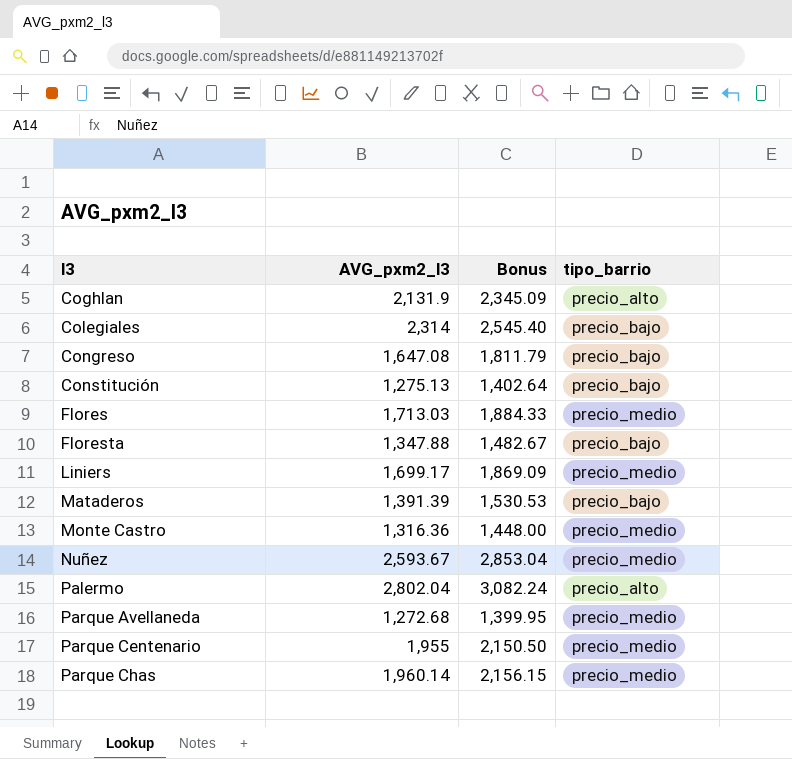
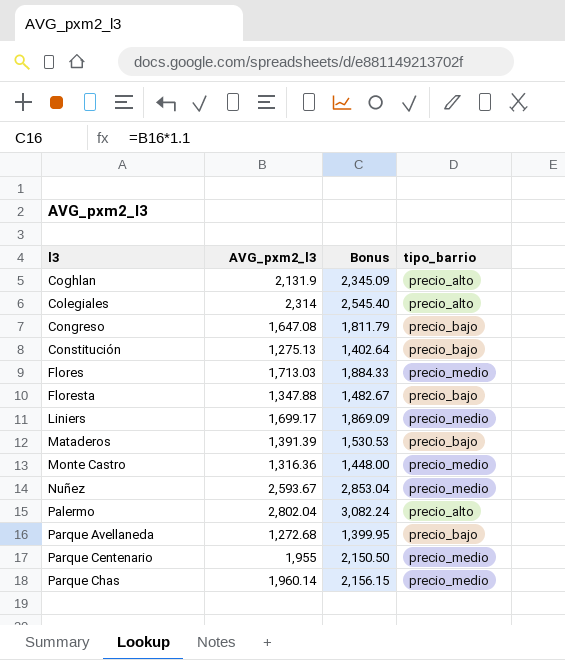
Colegiales | tipo_barrio: precio_bajo -> precio_alto
Parque Avellaneda | tipo_barrio: precio_medio -> precio_bajo

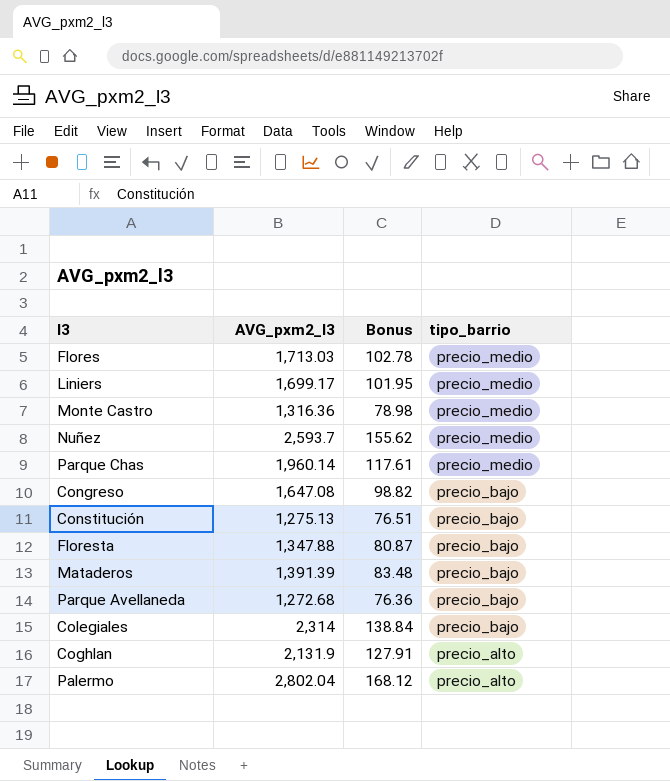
row order: l3 ascending -> tipo_barrio descending
column Bonus | formula: [AVG_pxm2_l3] * 1.1 -> [AVG_pxm2_l3] * 0.06
row Parque Centenario: 1,955 | 2,150.50 | precio_medio -> none
Nuñez | AVG_pxm2_l3: 2,593.67 -> 2,593.7
Colegiales | tipo_barrio: precio_alto -> precio_bajo

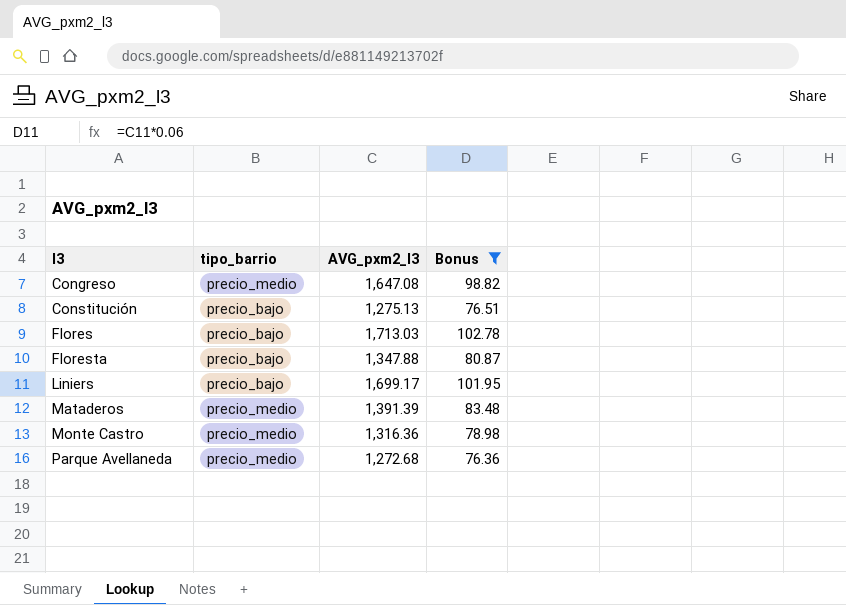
filter: none -> Bonus <= 102.78
row order: tipo_barrio descending -> l3 ascending
column tipo_barrio | position: 4 -> 2
Congreso | tipo_barrio: precio_bajo -> precio_medio
Flores | tipo_barrio: precio_medio -> precio_bajo
Liniers | tipo_barrio: precio_medio -> precio_bajo
Mataderos | tipo_barrio: precio_bajo -> precio_medio
Parque Avellaneda | tipo_barrio: precio_bajo -> precio_medio

